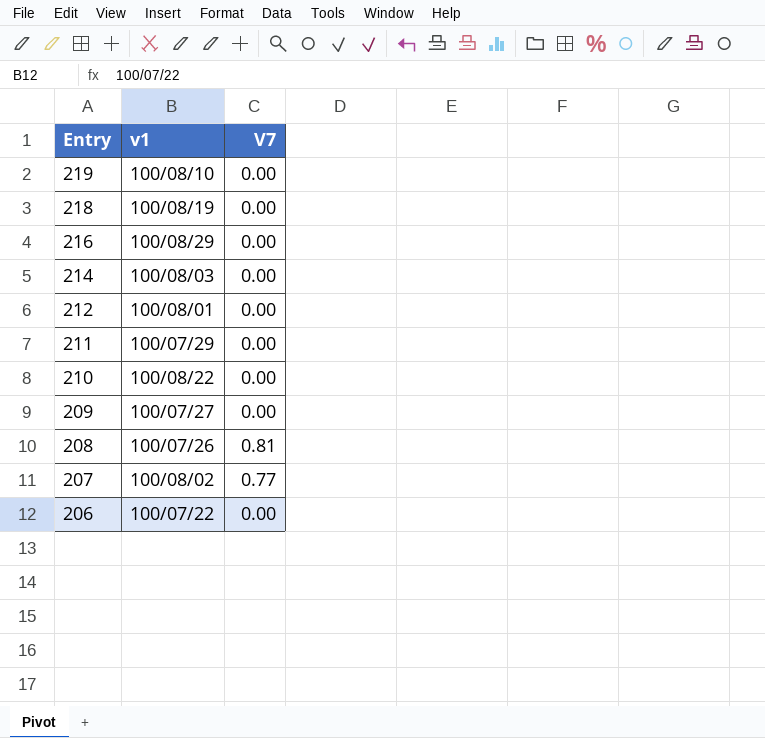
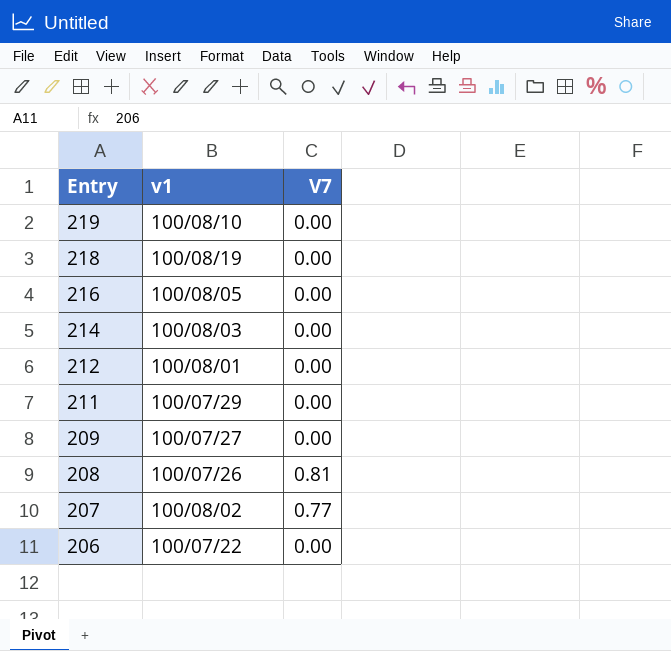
row 210: 100/08/22 | 0.00 -> none
216 | v1: 100/08/29 -> 100/08/05

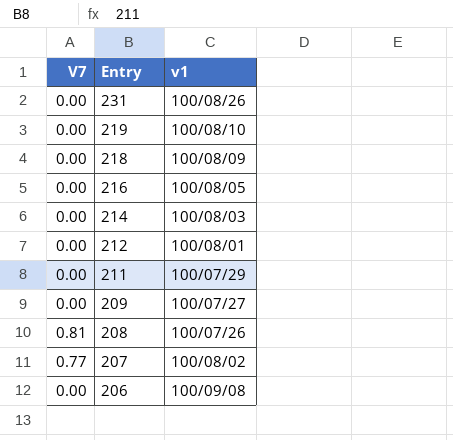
column V7 | position: 3 -> 1
row 231: none -> 0.00 | 100/08/26
218 | v1: 100/08/19 -> 100/08/09
206 | v1: 100/07/22 -> 100/09/08

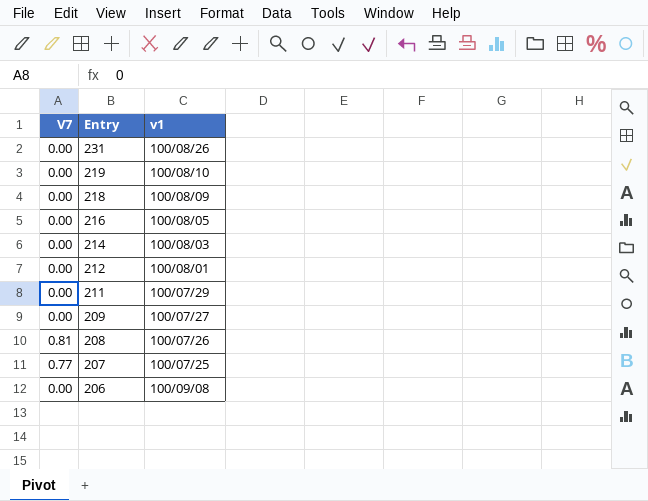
207 | v1: 100/08/02 -> 100/07/25

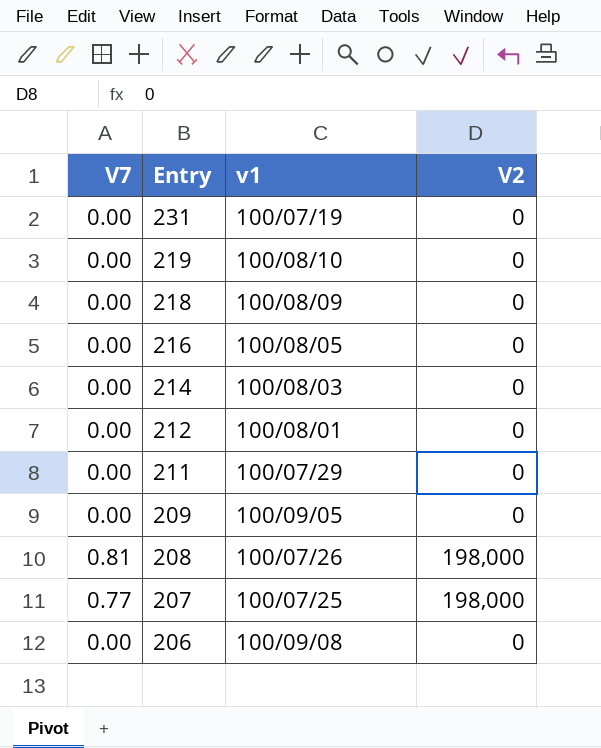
column V2 | position: none -> 4
231 | v1: 100/08/26 -> 100/07/19
209 | v1: 100/07/27 -> 100/09/05

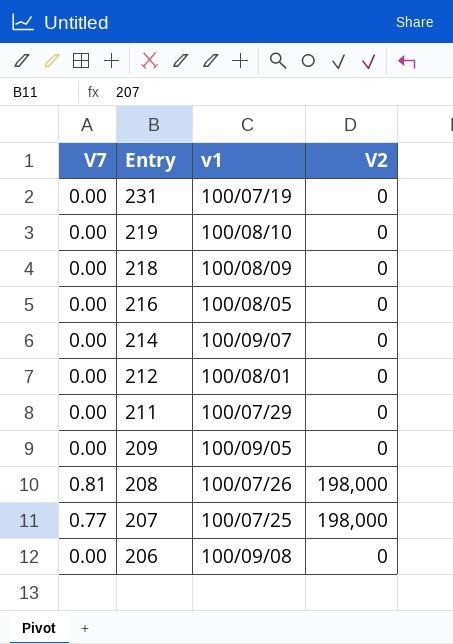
214 | v1: 100/08/03 -> 100/09/07

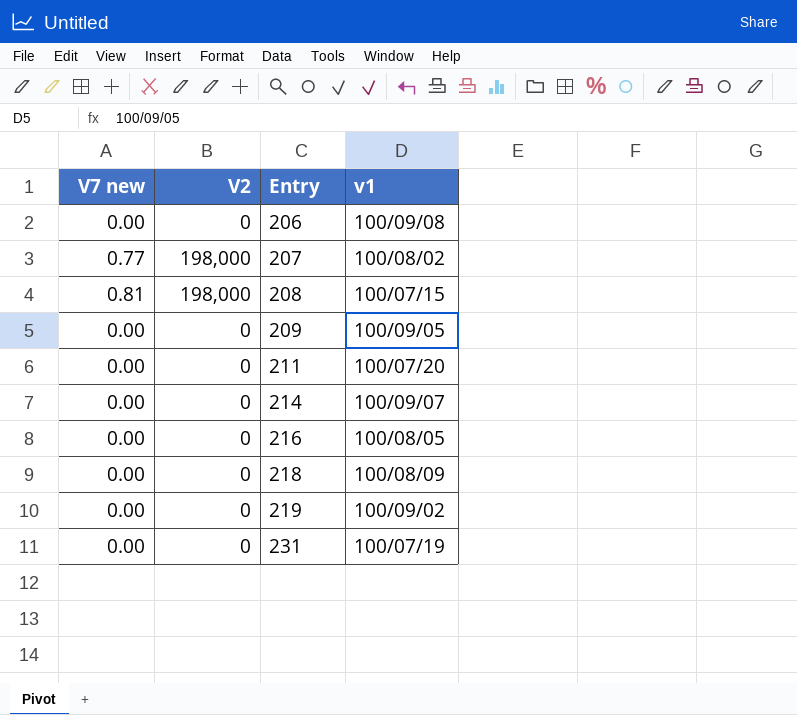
row order: Entry descending -> Entry ascending
column name: V7 -> V7 new
column V2 | position: 4 -> 2
row 212: 0.00 | 100/08/01 | 0 -> none
207 | v1: 100/07/25 -> 100/08/02
208 | v1: 100/07/26 -> 100/07/15
211 | v1: 100/07/29 -> 100/07/20
219 | v1: 100/08/10 -> 100/09/02

